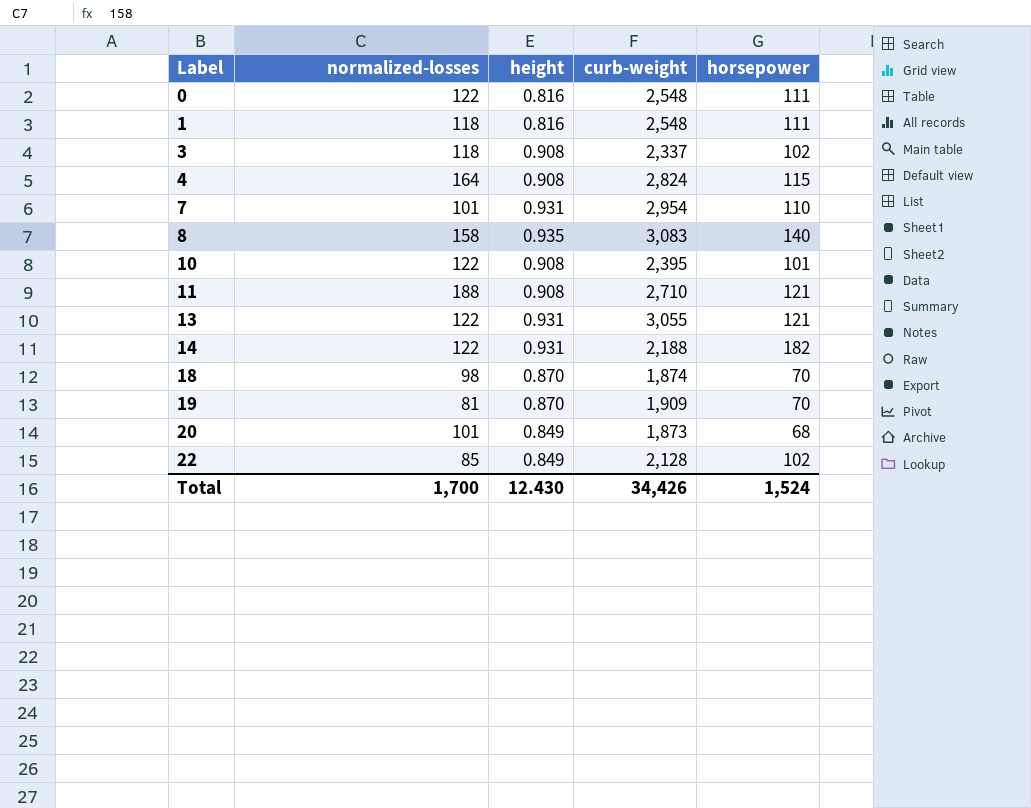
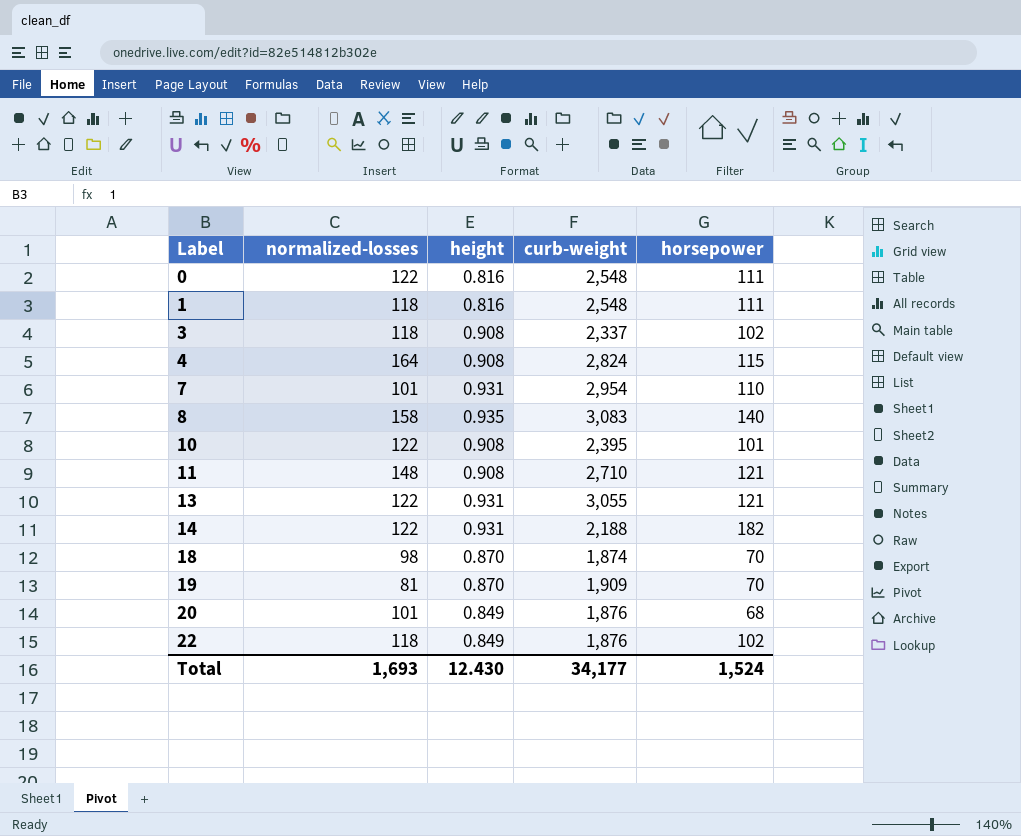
11 | normalized-losses: 188 -> 148
20 | curb-weight: 1,873 -> 1,876
22 | normalized-losses: 85 -> 118
22 | curb-weight: 2,128 -> 1,876
Total | normalized-losses: 1,700 -> 1,693
Total | curb-weight: 34,426 -> 34,177

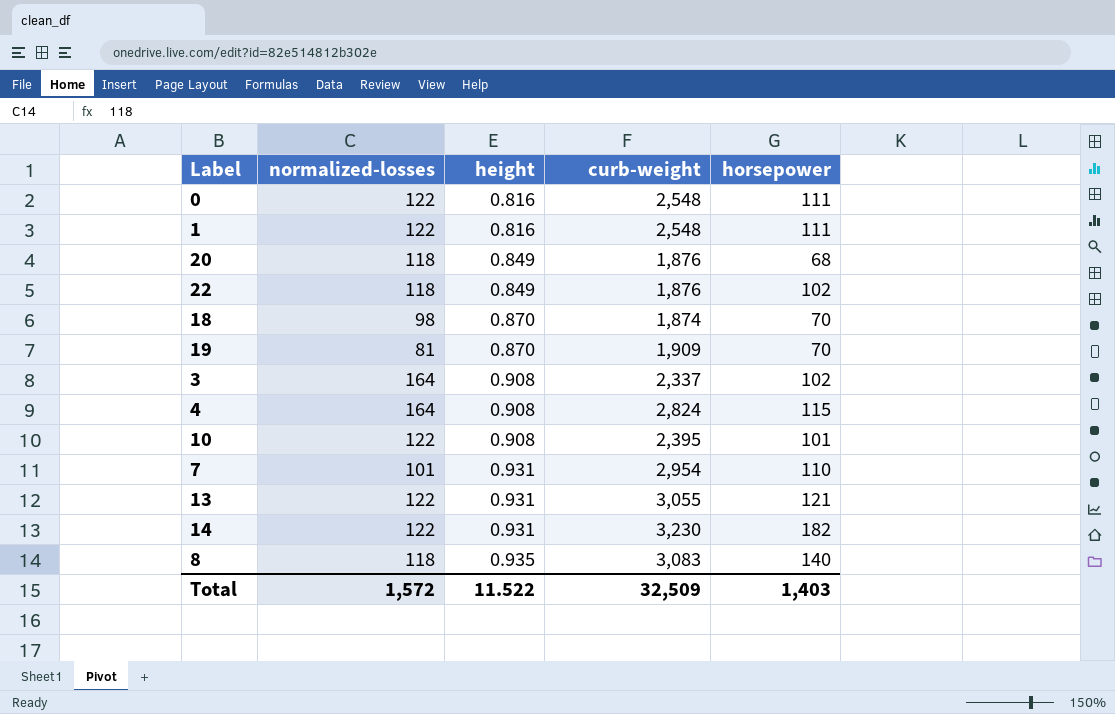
row order: Label ascending -> height ascending
row 11: 148 | 0.908 | 2,710 | 121 -> none
1 | normalized-losses: 118 -> 122
20 | normalized-losses: 101 -> 118
3 | normalized-losses: 118 -> 164
14 | curb-weight: 2,188 -> 3,230
8 | normalized-losses: 158 -> 118
Total | normalized-losses: 1,693 -> 1,572
Total | height: 12.430 -> 11.522
Total | curb-weight: 34,177 -> 32,509
Total | horsepower: 1,524 -> 1,403

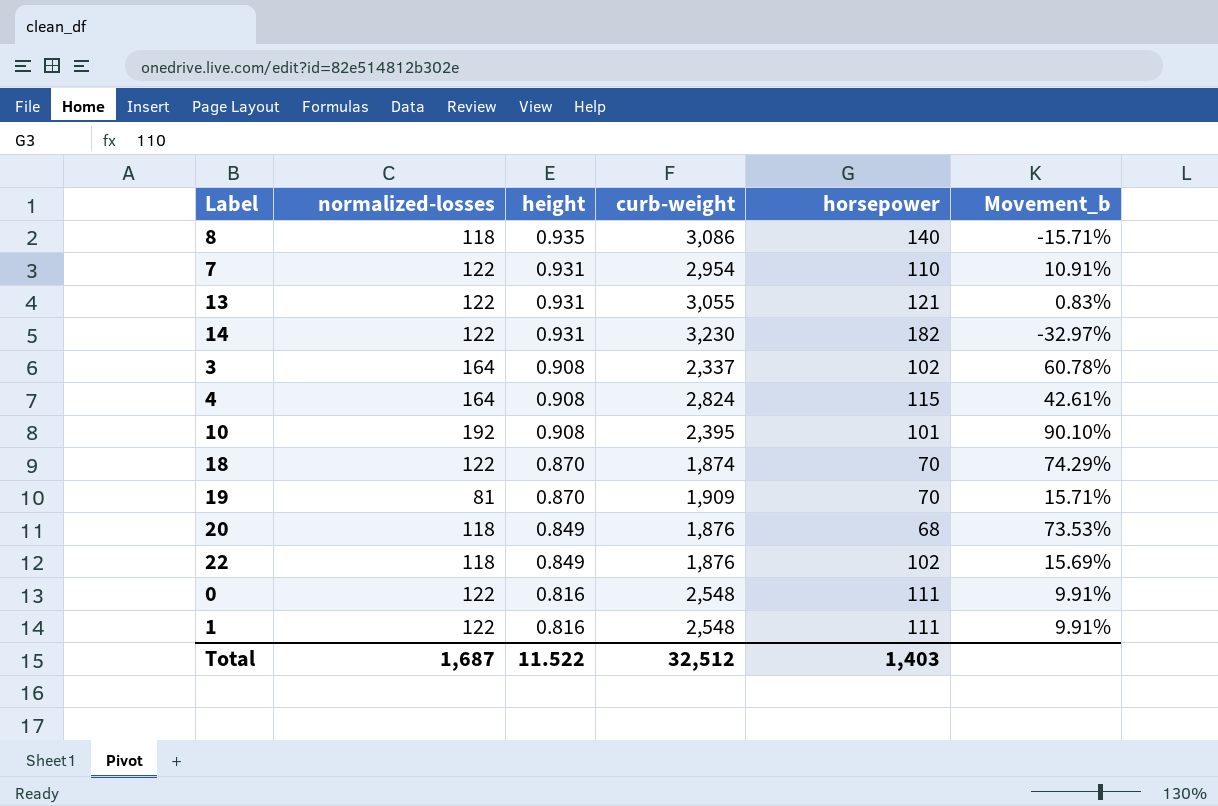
row order: height ascending -> height descending
column Movement_b | formula: none -> ([normalized-losses] - [horsepower]) / [horsepower]
8 | curb-weight: 3,083 -> 3,086
7 | normalized-losses: 101 -> 122
10 | normalized-losses: 122 -> 192
18 | normalized-losses: 98 -> 122
Total | normalized-losses: 1,572 -> 1,687
Total | curb-weight: 32,509 -> 32,512

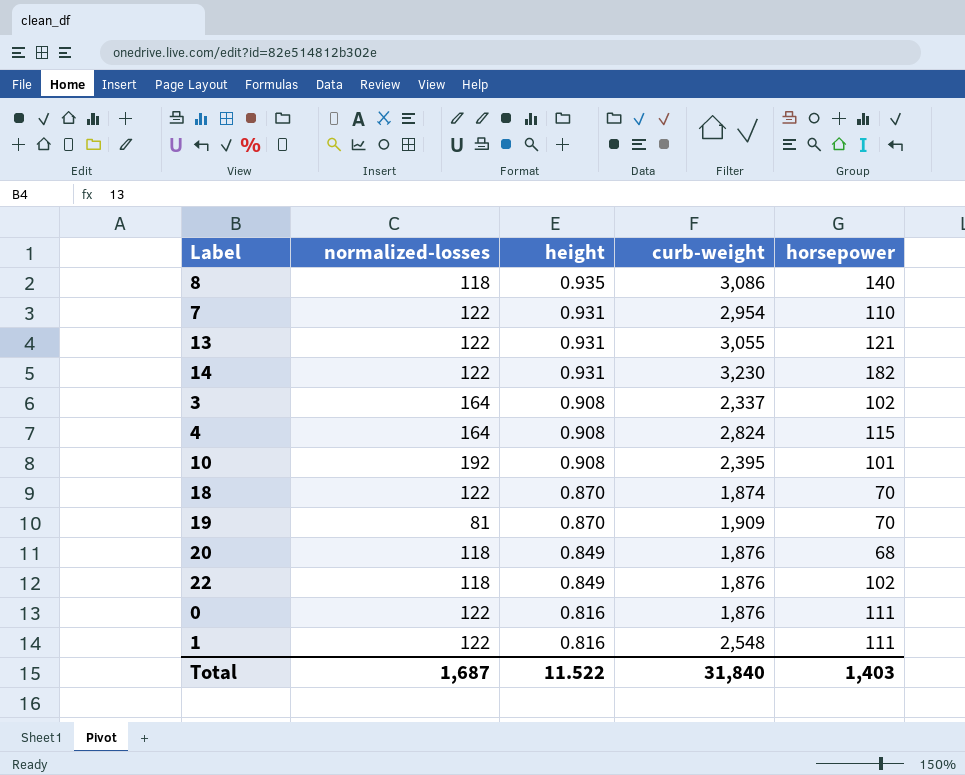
column Movement_b | formula: ([normalized-losses] - [horsepower]) / [horsepower] -> none
0 | curb-weight: 2,548 -> 1,876
Total | curb-weight: 32,512 -> 31,840

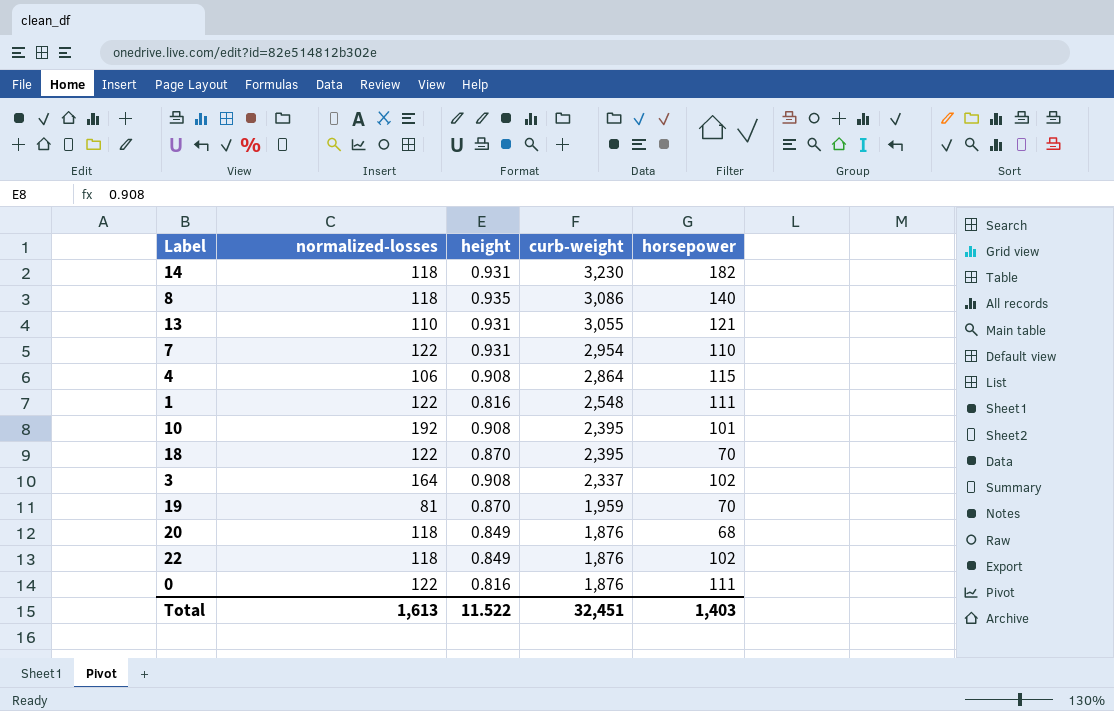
row order: height descending -> curb-weight descending
14 | normalized-losses: 122 -> 118
13 | normalized-losses: 122 -> 110
4 | normalized-losses: 164 -> 106
4 | curb-weight: 2,824 -> 2,864
18 | curb-weight: 1,874 -> 2,395
19 | curb-weight: 1,909 -> 1,959
Total | normalized-losses: 1,687 -> 1,613
Total | curb-weight: 31,840 -> 32,451

